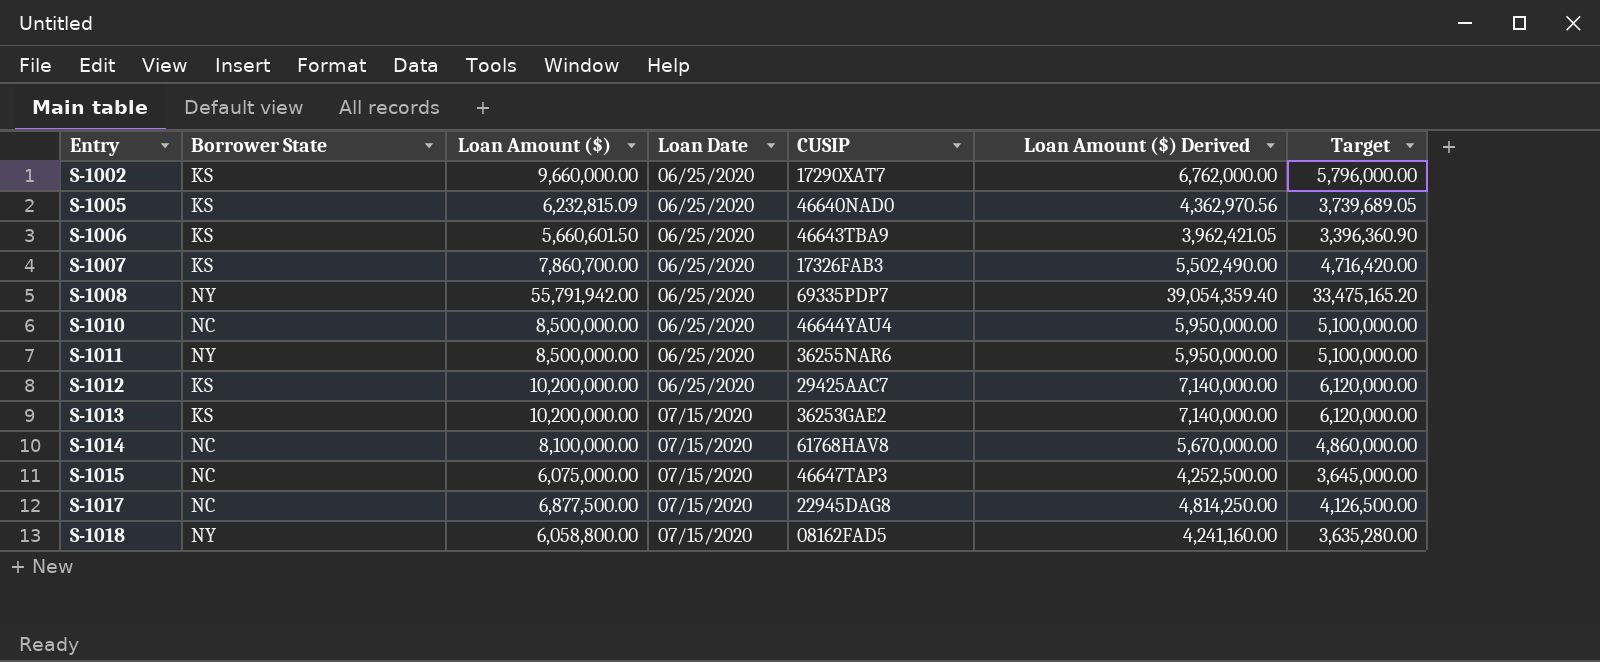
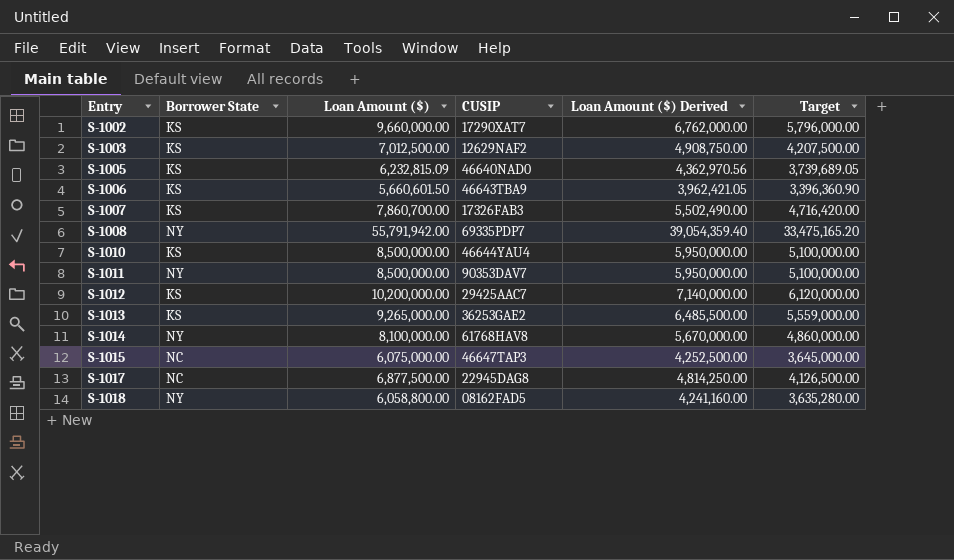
column Loan Date | position: 4 -> none
row S-1003: none -> KS | 7,012,500.00 | 12629NAF2 | 4,908,750.00 | 4,207,500.00
S-1010 | Borrower State: NC -> KS
S-1011 | CUSIP: 36255NAR6 -> 90353DAV7
S-1013 | Loan Amount ($): 10,200,000.00 -> 9,265,000.00
S-1013 | Loan Amount ($) Derived: 7,140,000.00 -> 6,485,500.00
S-1013 | Target: 6,120,000.00 -> 5,559,000.00
S-1014 | Borrower State: NC -> NY

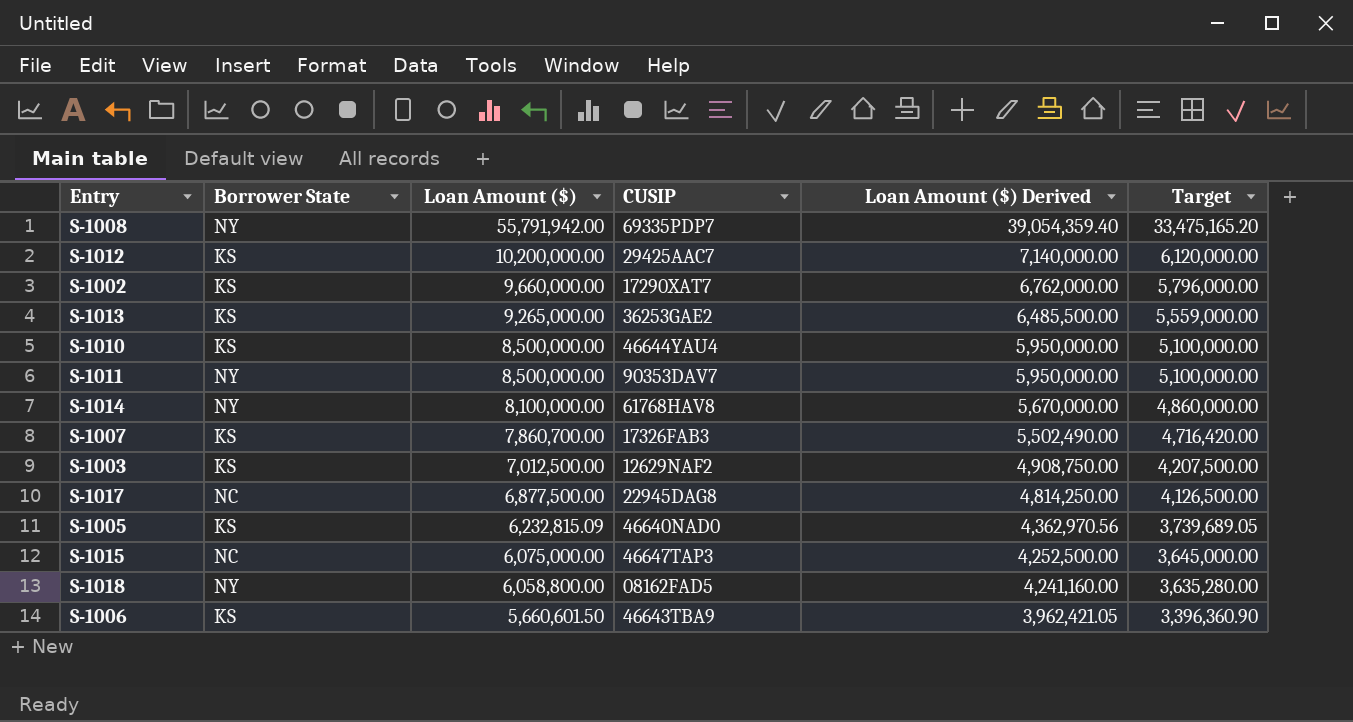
row order: Entry ascending -> Loan Amount ($) descending

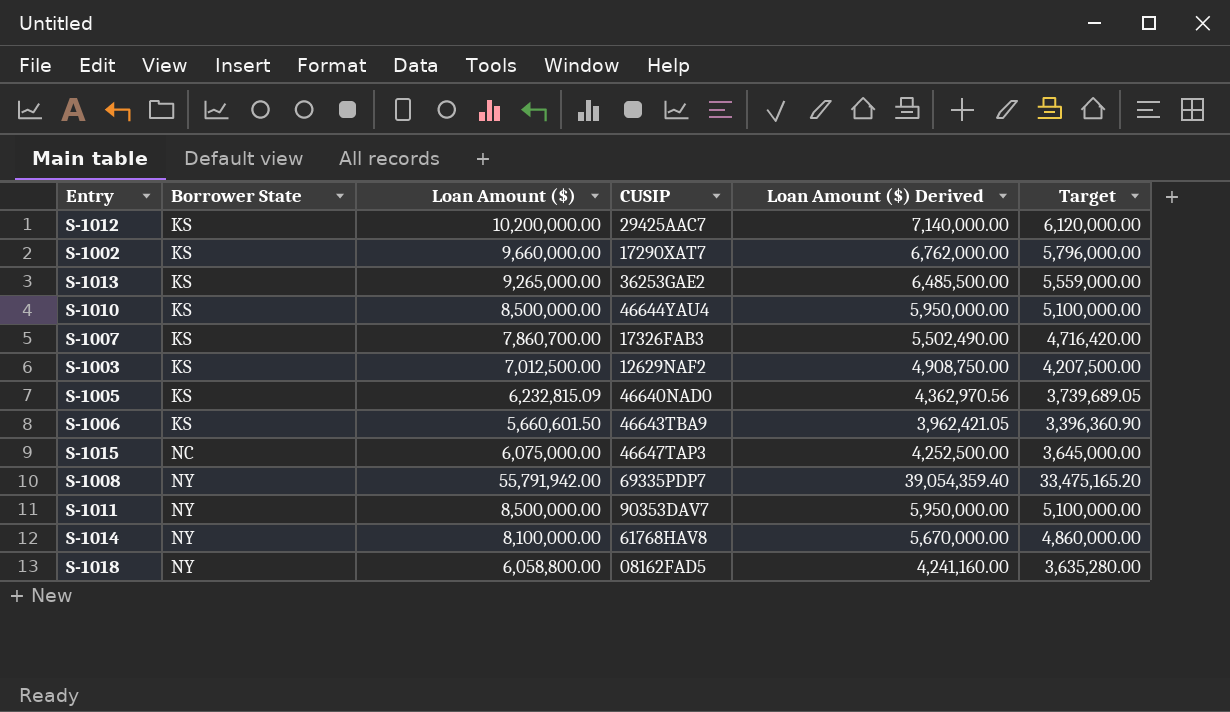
row order: Loan Amount ($) descending -> Borrower State ascending
row S-1017: NC | 6,877,500.00 | 22945DAG8 | 4,814,250.00 | 4,126,500.00 -> none

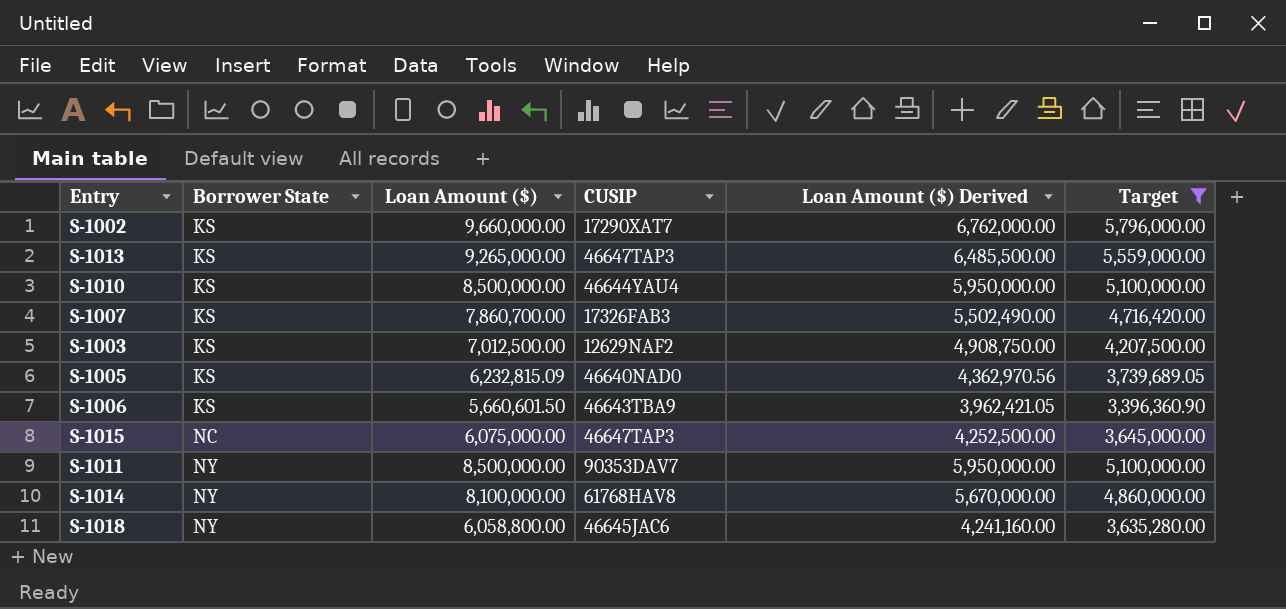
filter: none -> Target <= 5,796,000.00
S-1013 | CUSIP: 36253GAE2 -> 46647TAP3
S-1018 | CUSIP: 08162FAD5 -> 46645JAC6

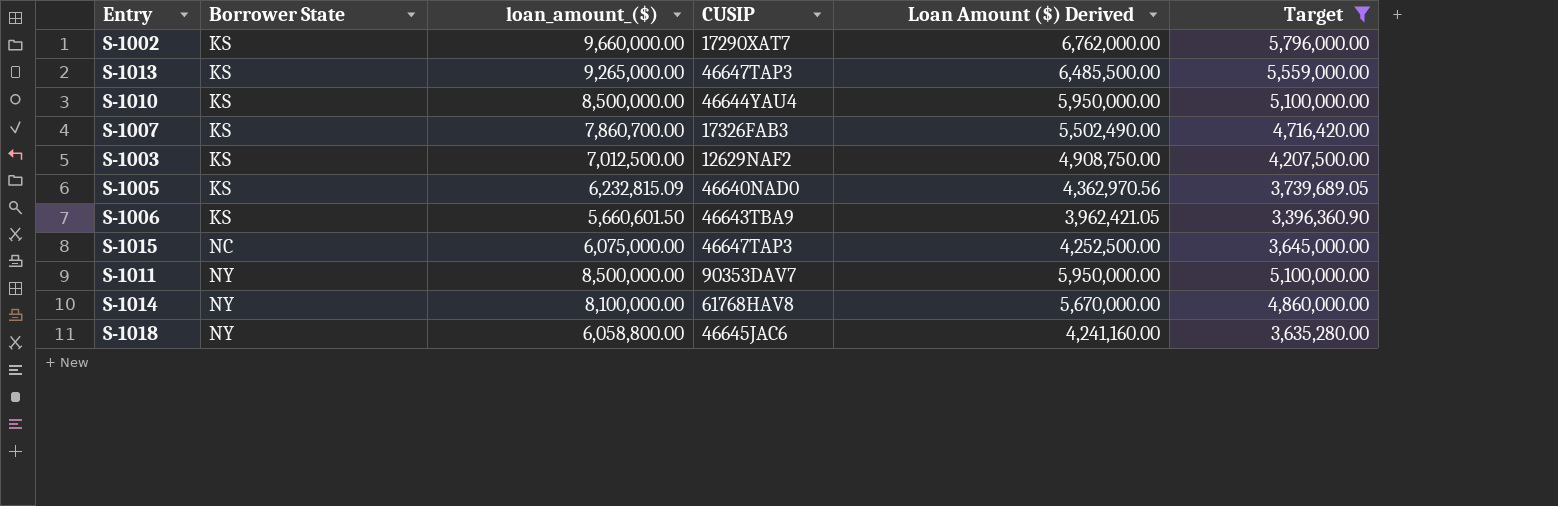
column name: Loan Amount ($) -> loan_amount_($)

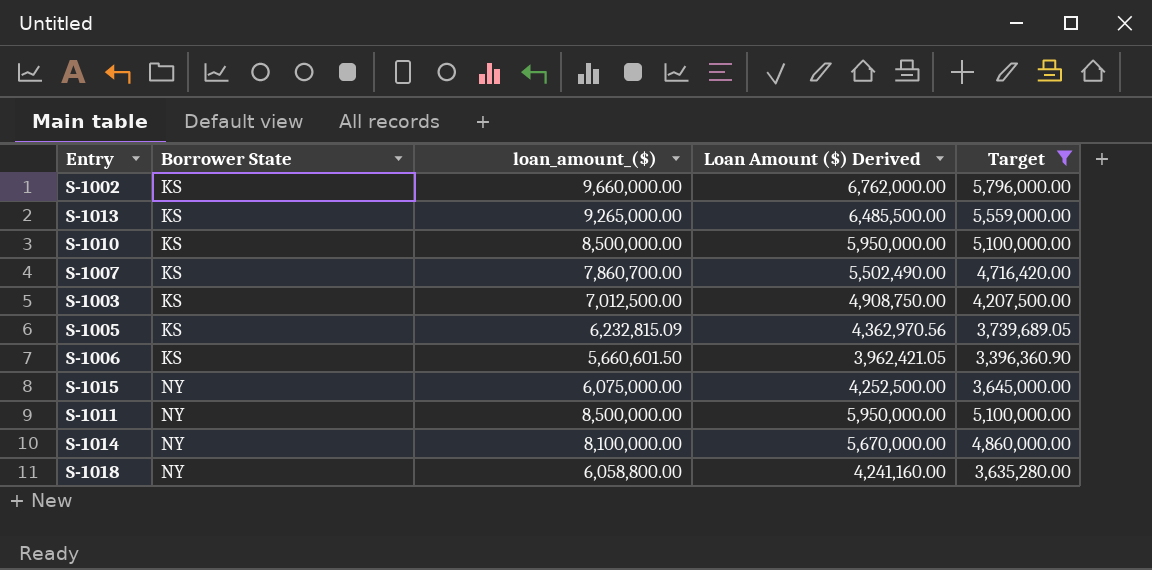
column CUSIP | position: 4 -> none
S-1015 | Borrower State: NC -> NY

